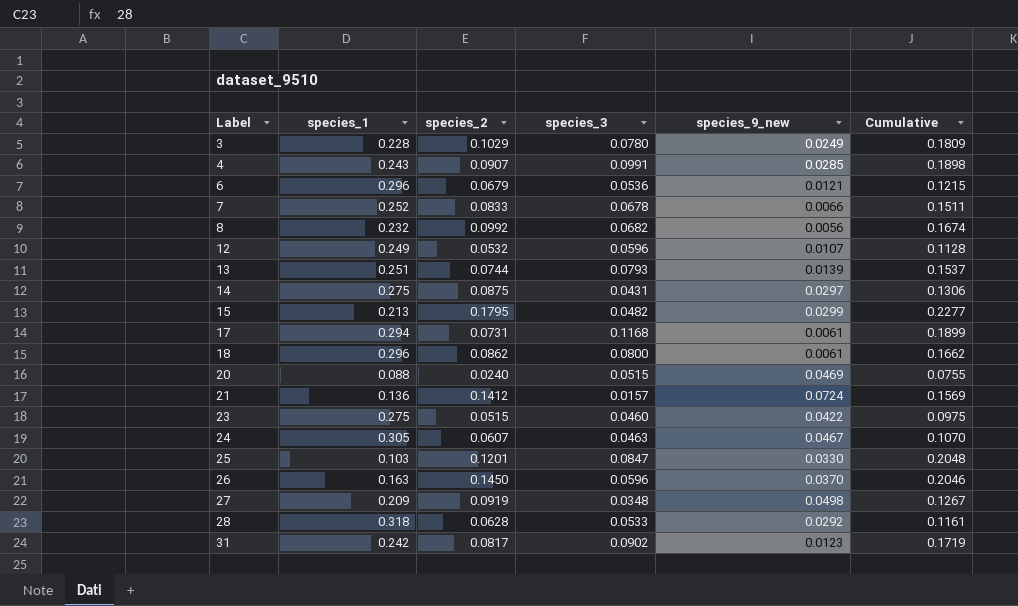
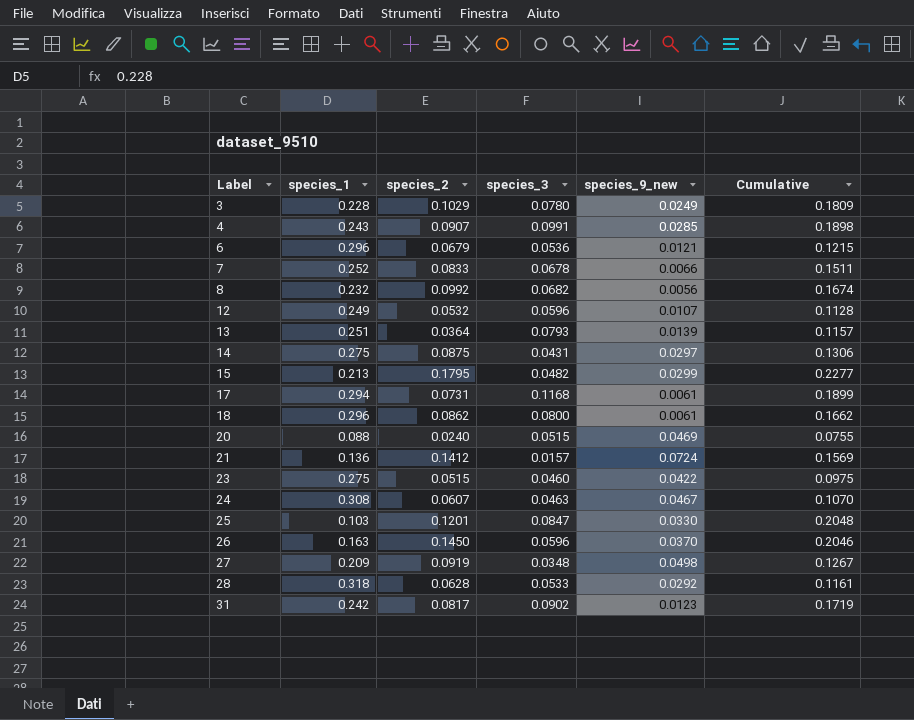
13 | species_2: 0.0744 -> 0.0364
13 | Cumulative: 0.1537 -> 0.1157
24 | species_1: 0.305 -> 0.308

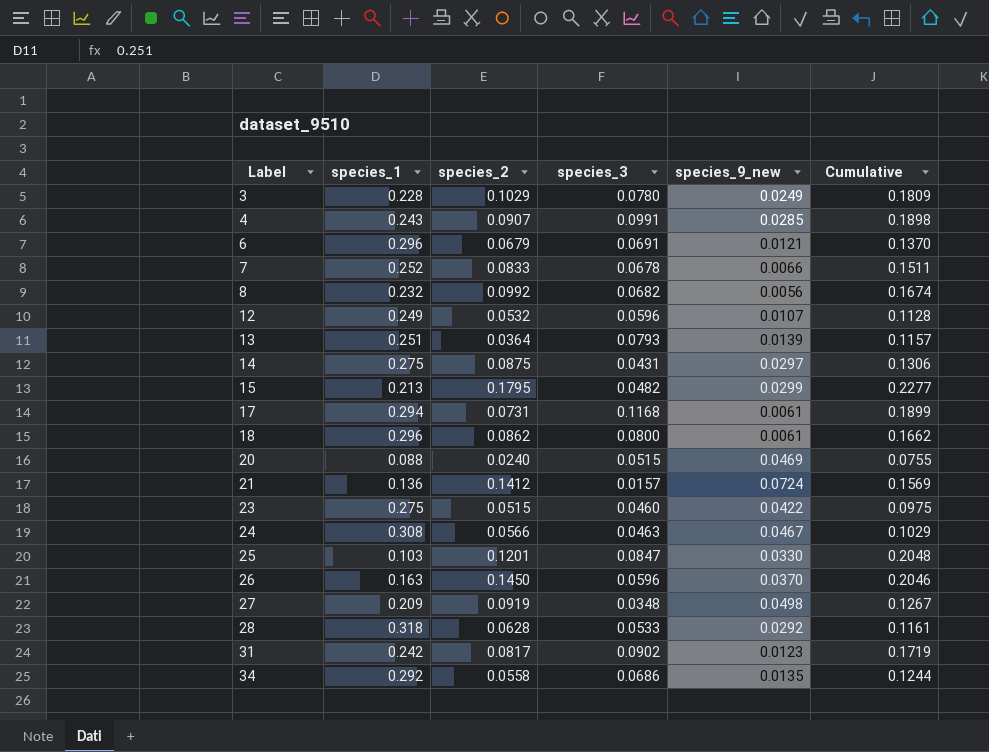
6 | species_3: 0.0536 -> 0.0691
6 | Cumulative: 0.1215 -> 0.1370
24 | species_2: 0.0607 -> 0.0566
24 | Cumulative: 0.1070 -> 0.1029
row 34: none -> 0.292 | 0.0558 | 0.0686 | 0.0135 | 0.1244

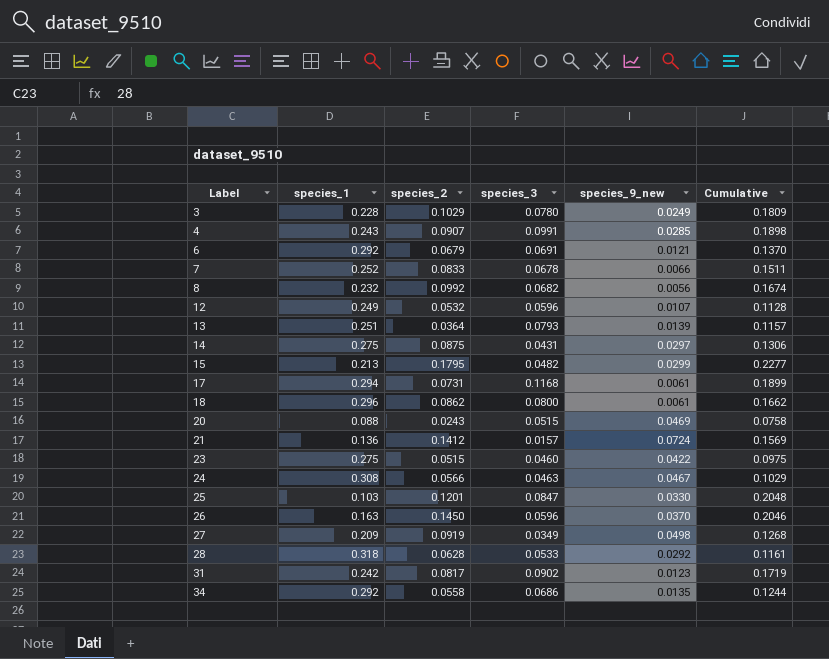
6 | species_1: 0.296 -> 0.292
20 | species_2: 0.0240 -> 0.0243
20 | Cumulative: 0.0755 -> 0.0758
27 | species_3: 0.0348 -> 0.0349
27 | Cumulative: 0.1267 -> 0.1268

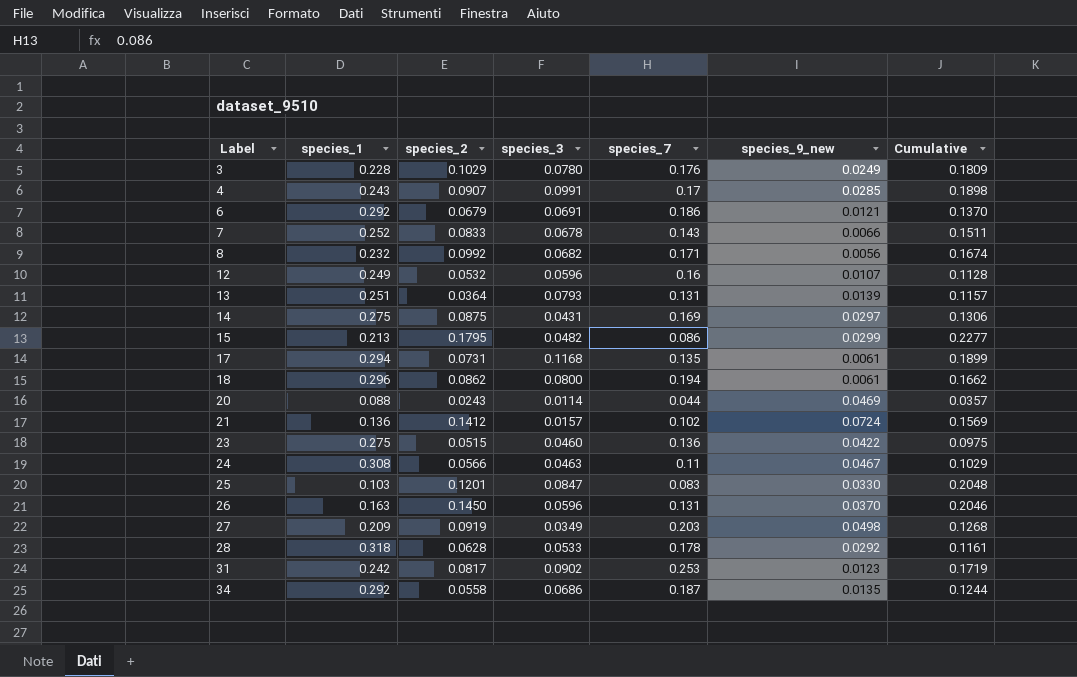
column species_7 | position: none -> 5
20 | species_3: 0.0515 -> 0.0114
20 | Cumulative: 0.0758 -> 0.0357

